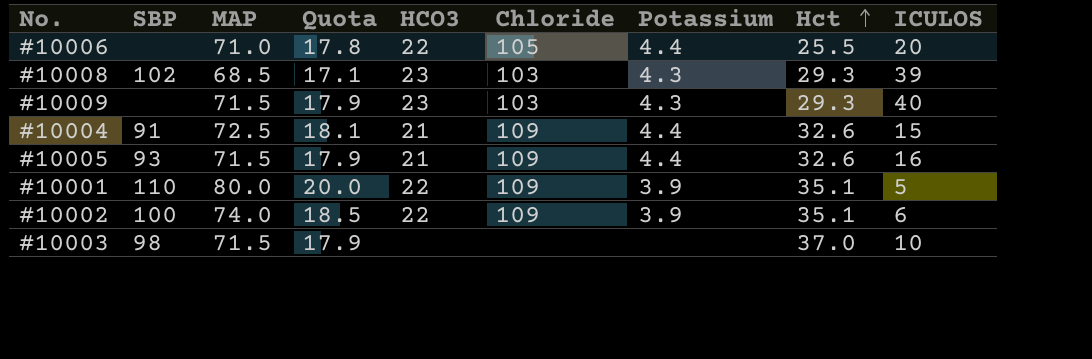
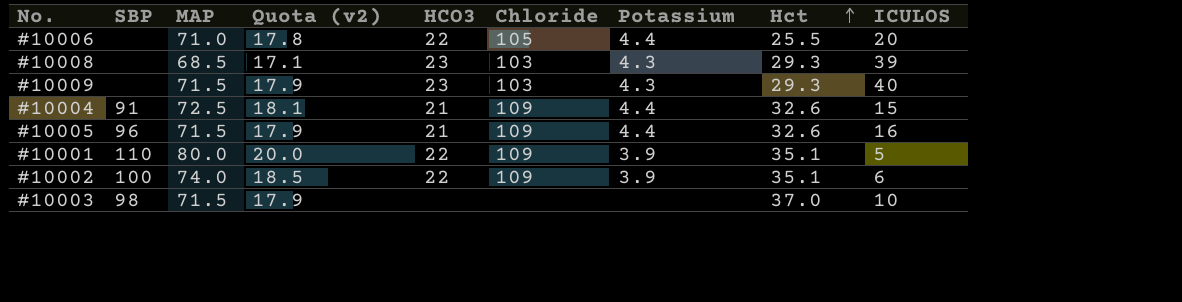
column name: Quota -> Quota (v2)
#10008 | SBP: 102 -> none
#10005 | SBP: 93 -> 96

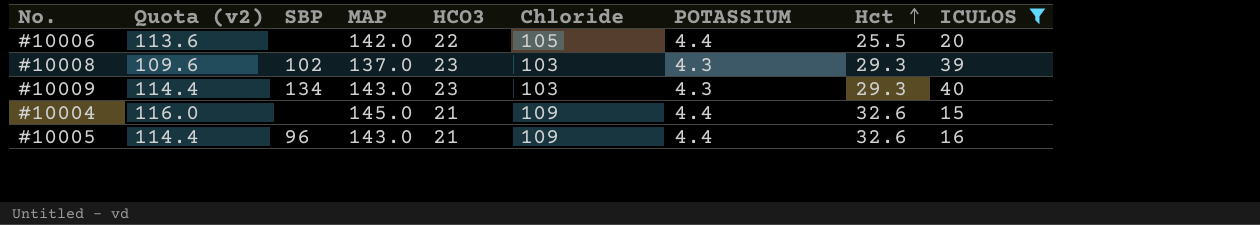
filter: none -> ICULOS >= 15
column Quota (v2) | formula: [MAP] * 0.25 -> [MAP] * 0.8
column Quota (v2) | position: 4 -> 2
column name: Potassium -> POTASSIUM
#10006 | MAP: 71.0 -> 142.0
#10008 | SBP: none -> 102
#10008 | MAP: 68.5 -> 137.0
#10009 | SBP: none -> 134
#10009 | MAP: 71.5 -> 143.0
#10004 | SBP: 91 -> none
#10004 | MAP: 72.5 -> 145.0
#10005 | MAP: 71.5 -> 143.0

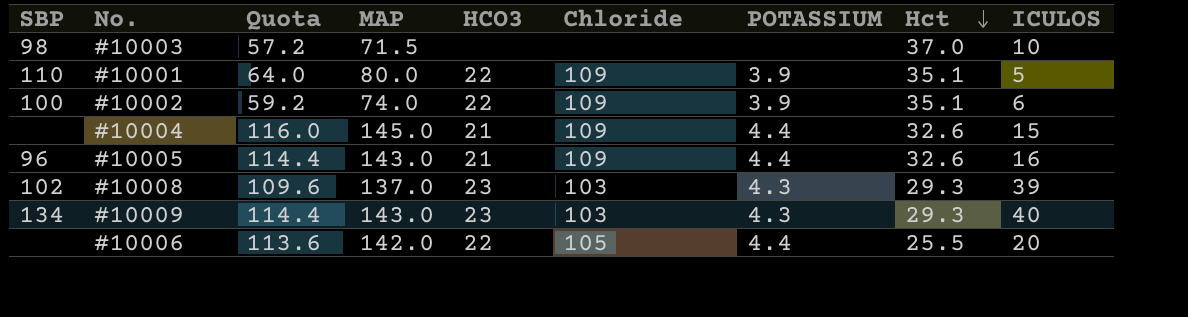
filter: ICULOS >= 15 -> none
row order: Hct ascending -> Hct descending
column SBP | position: 3 -> 1
column name: Quota (v2) -> Quota

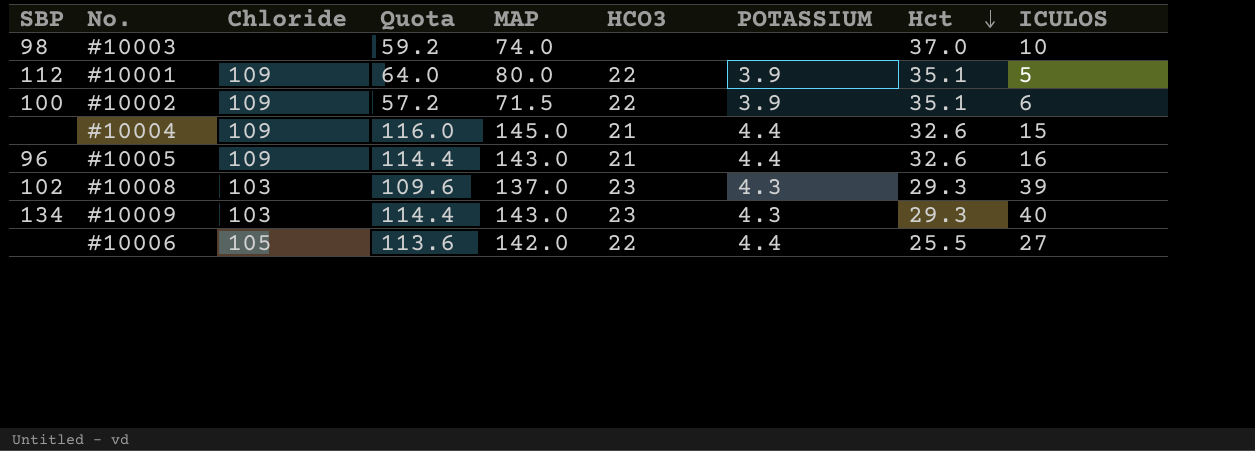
column Chloride | position: 6 -> 3
#10003 | Quota: 57.2 -> 59.2
#10003 | MAP: 71.5 -> 74.0
#10001 | SBP: 110 -> 112
#10002 | Quota: 59.2 -> 57.2
#10002 | MAP: 74.0 -> 71.5
#10006 | ICULOS: 20 -> 27

